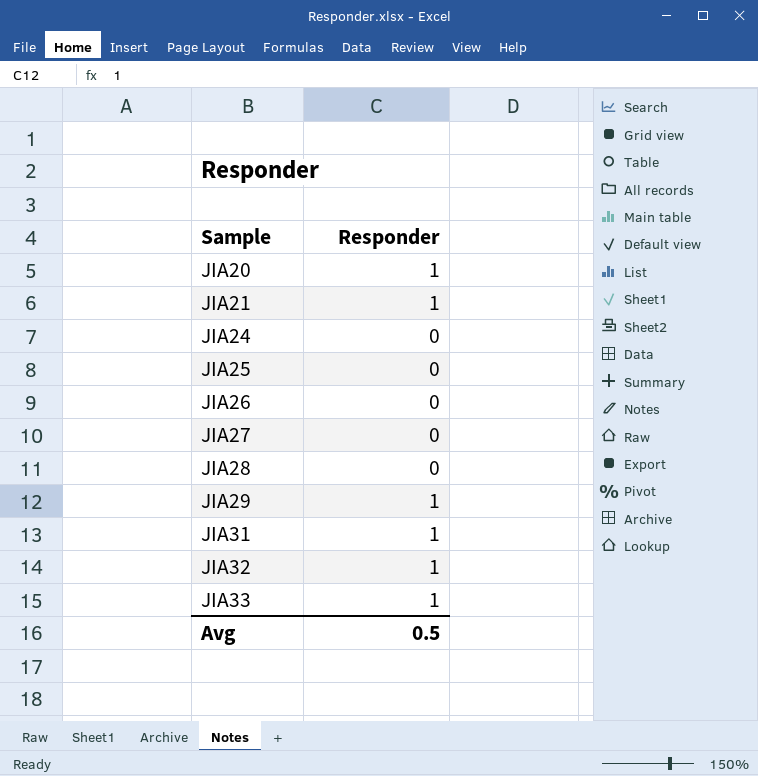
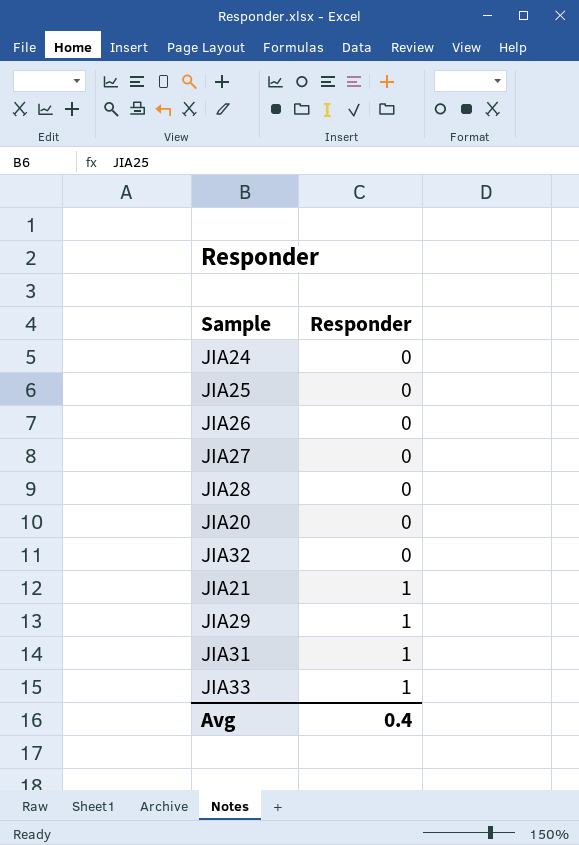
row order: Sample ascending -> Responder ascending
JIA20 | Responder: 1 -> 0
JIA32 | Responder: 1 -> 0
Avg | Responder: 0.5 -> 0.4

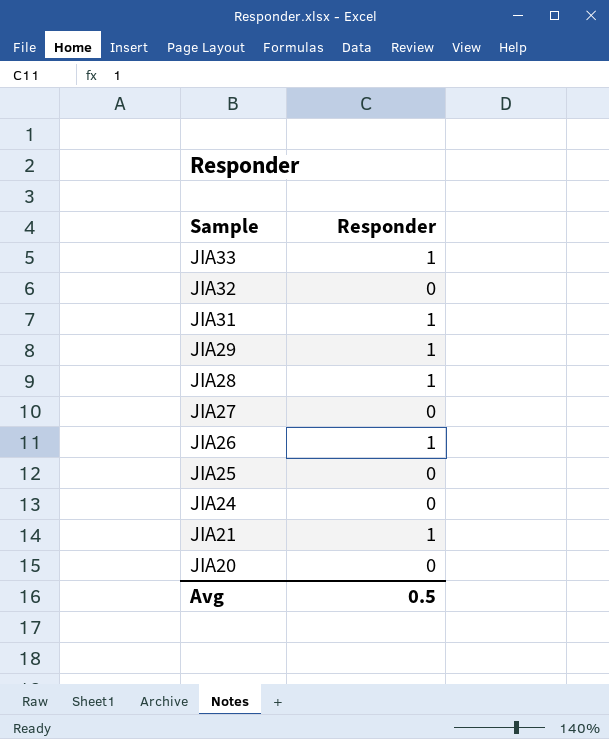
row order: Responder ascending -> Sample descending
JIA28 | Responder: 0 -> 1
JIA26 | Responder: 0 -> 1
Avg | Responder: 0.4 -> 0.5

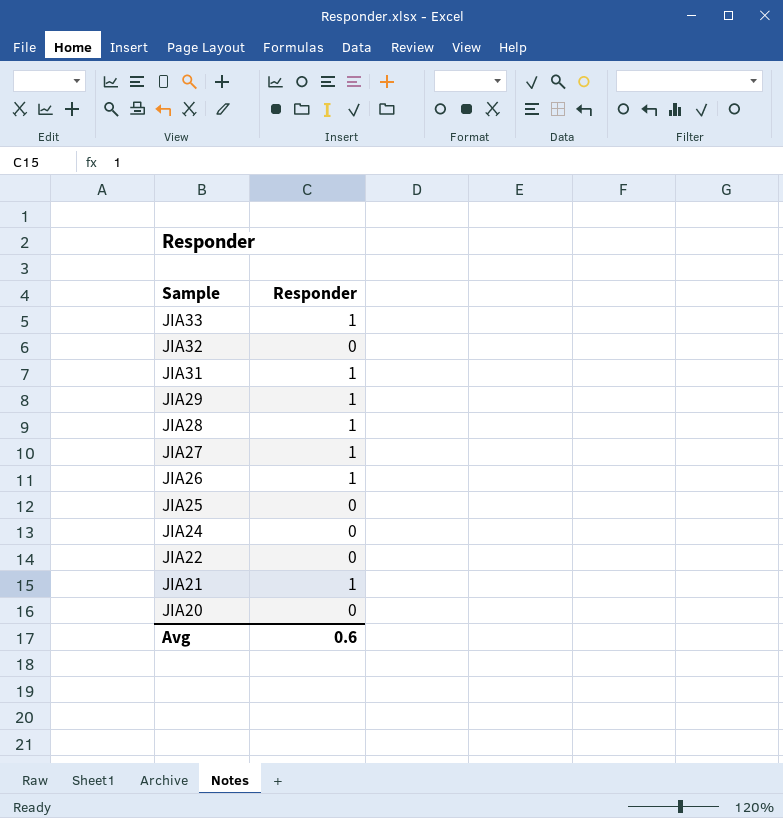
JIA27 | Responder: 0 -> 1
row JIA22: none -> 0
Avg | Responder: 0.5 -> 0.6

